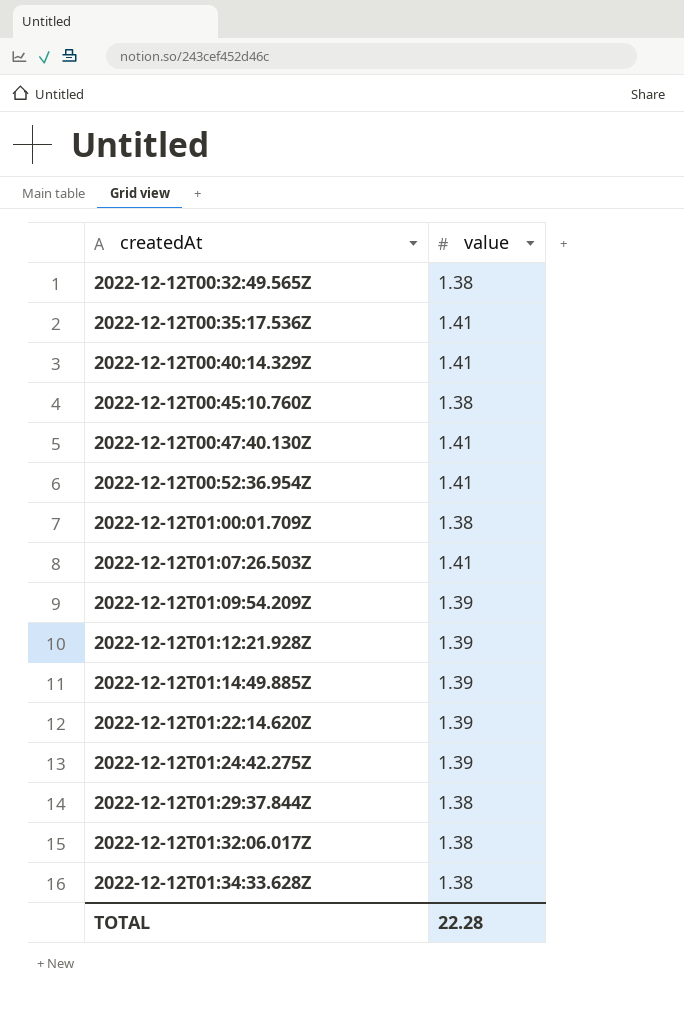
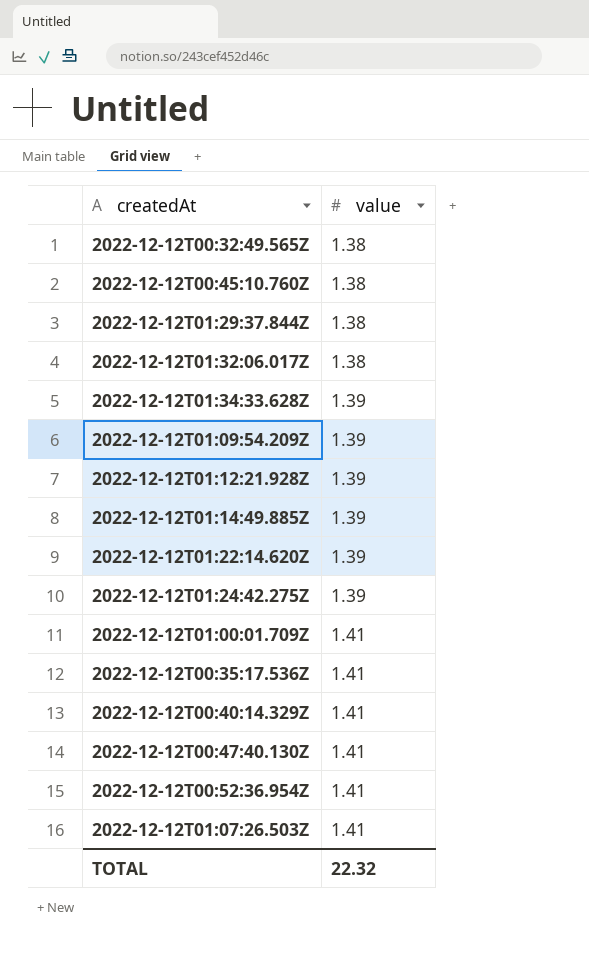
row order: createdAt ascending -> value ascending
2022-12-12T01:34:33.628Z | value: 1.38 -> 1.39
2022-12-12T01:00:01.709Z | value: 1.38 -> 1.41
TOTAL | value: 22.28 -> 22.32

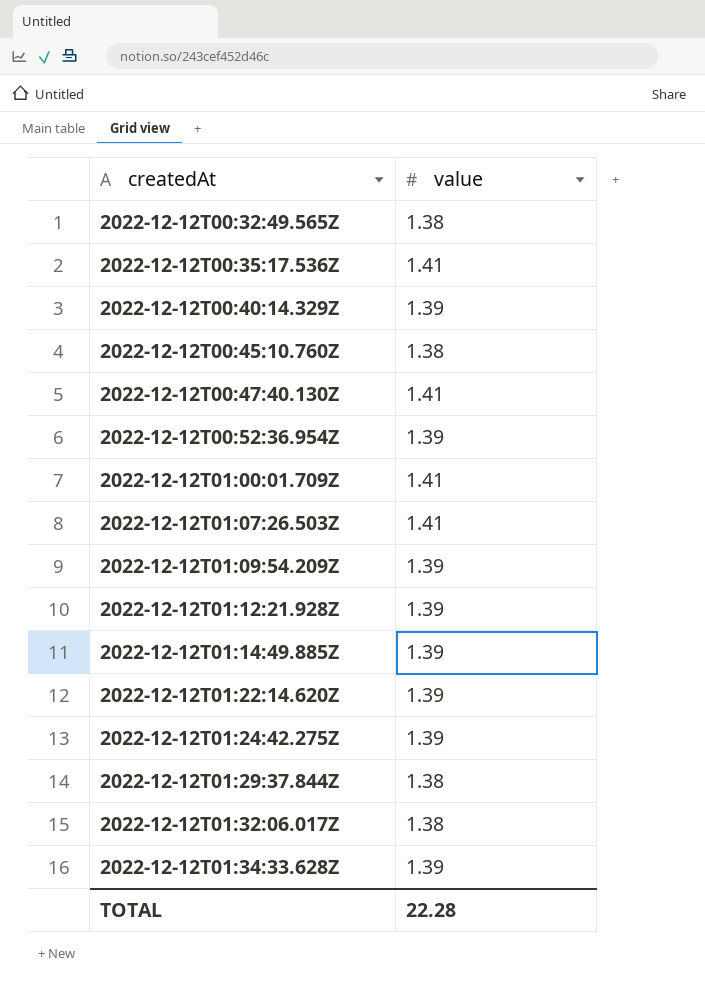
row order: value ascending -> createdAt ascending
2022-12-12T00:40:14.329Z | value: 1.41 -> 1.39
2022-12-12T00:52:36.954Z | value: 1.41 -> 1.39
TOTAL | value: 22.32 -> 22.28

